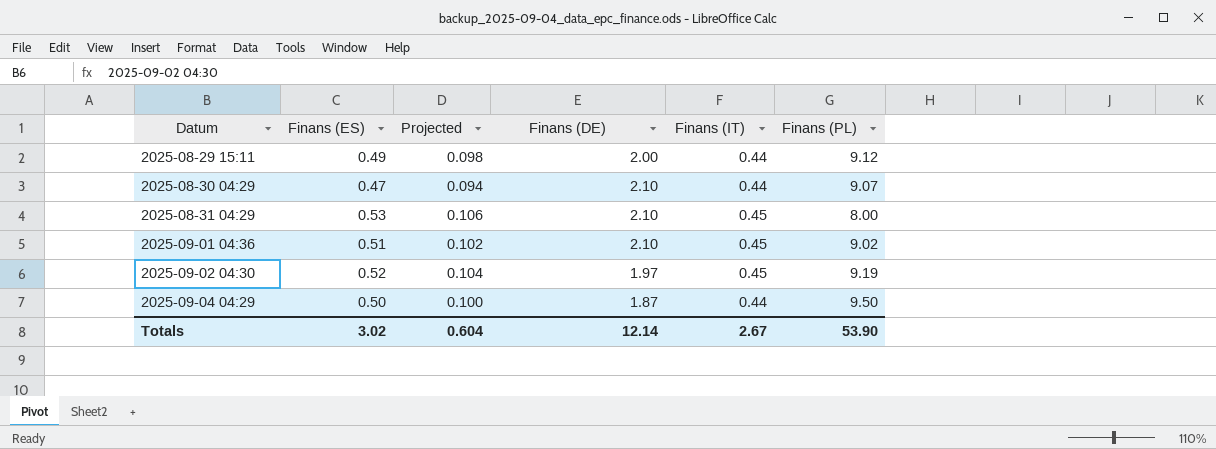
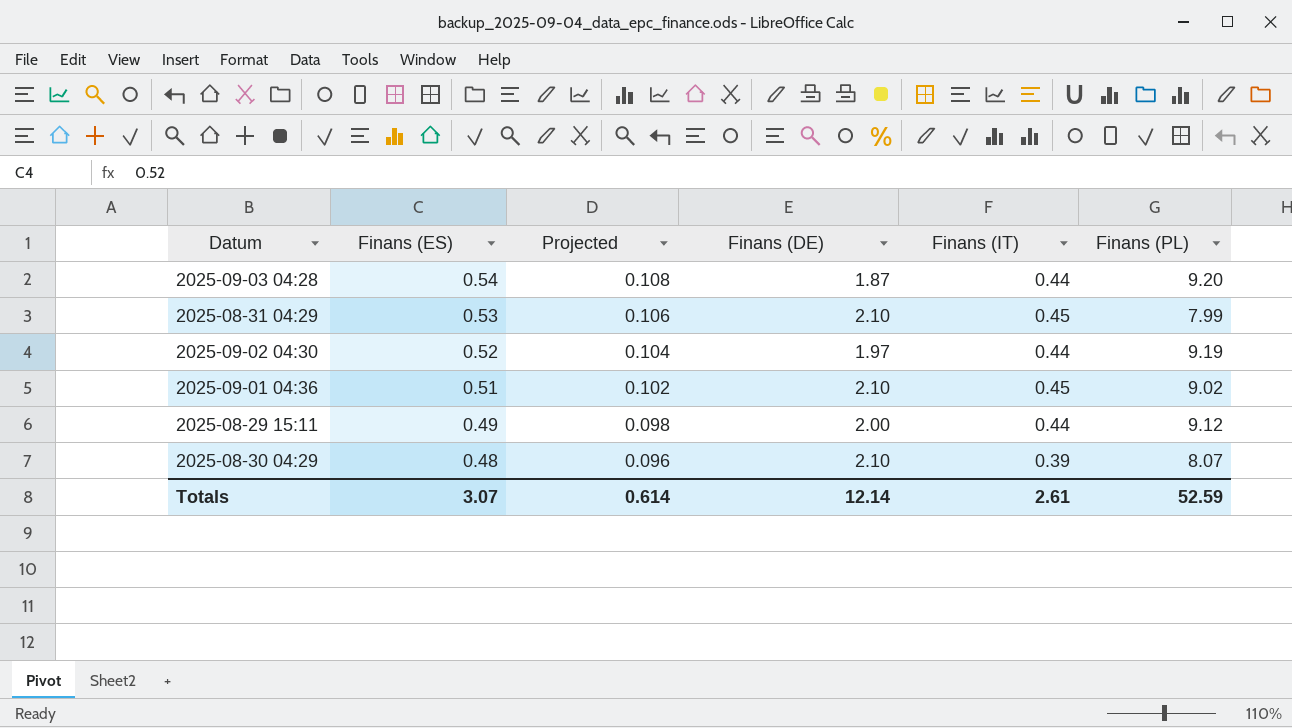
row order: Datum ascending -> Finans (ES) descending
row 2025-09-04 04:29: 0.50 | 0.100 | 1.87 | 0.44 | 9.50 -> none
row 2025-09-03 04:28: none -> 0.54 | 0.108 | 1.87 | 0.44 | 9.20
2025-08-31 04:29 | Finans (PL): 8.00 -> 7.99
2025-09-02 04:30 | Finans (IT): 0.45 -> 0.44
2025-08-30 04:29 | Finans (ES): 0.47 -> 0.48
2025-08-30 04:29 | Projected: 0.094 -> 0.096
2025-08-30 04:29 | Finans (IT): 0.44 -> 0.39
2025-08-30 04:29 | Finans (PL): 9.07 -> 8.07
Totals | Finans (ES): 3.02 -> 3.07
Totals | Projected: 0.604 -> 0.614
Totals | Finans (IT): 2.67 -> 2.61
Totals | Finans (PL): 53.90 -> 52.59

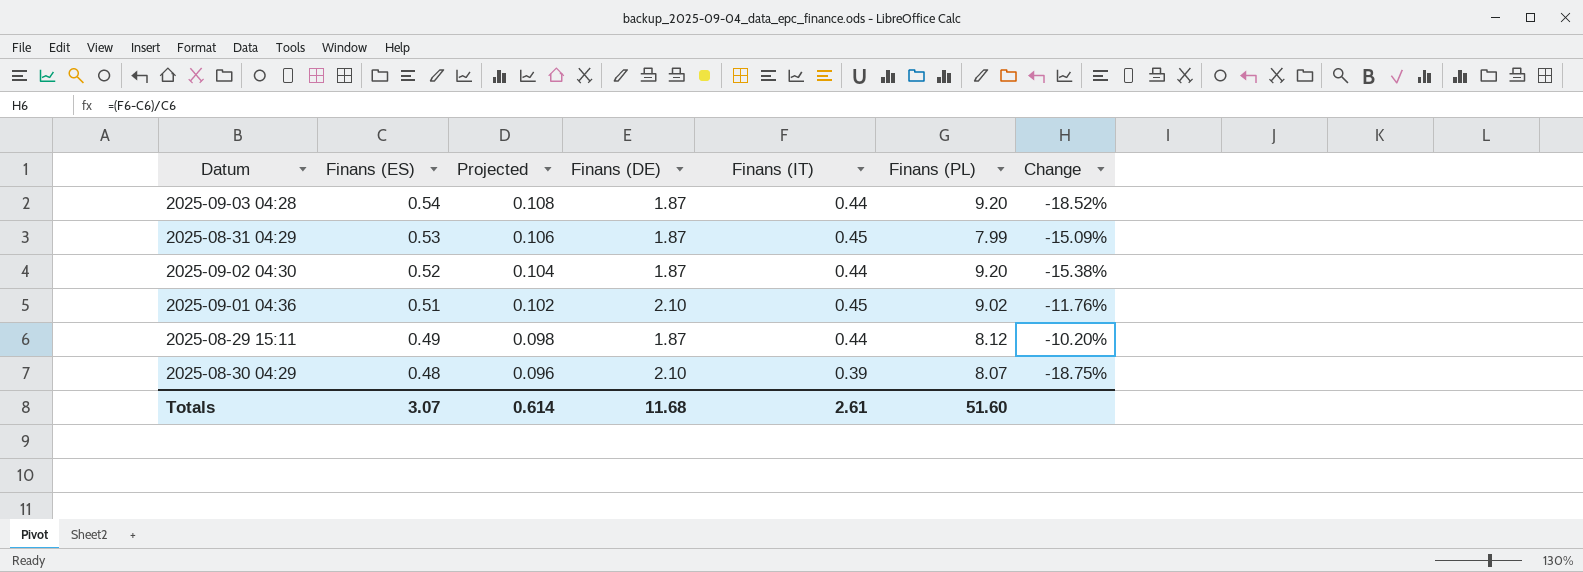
column Change | formula: none -> ([Finans (IT)] - [Finans (ES)]) / [Finans (ES)]
2025-08-31 04:29 | Finans (DE): 2.10 -> 1.87
2025-09-02 04:30 | Finans (DE): 1.97 -> 1.87
2025-09-02 04:30 | Finans (PL): 9.19 -> 9.20
2025-08-29 15:11 | Finans (DE): 2.00 -> 1.87
2025-08-29 15:11 | Finans (PL): 9.12 -> 8.12
Totals | Finans (DE): 12.14 -> 11.68
Totals | Finans (PL): 52.59 -> 51.60

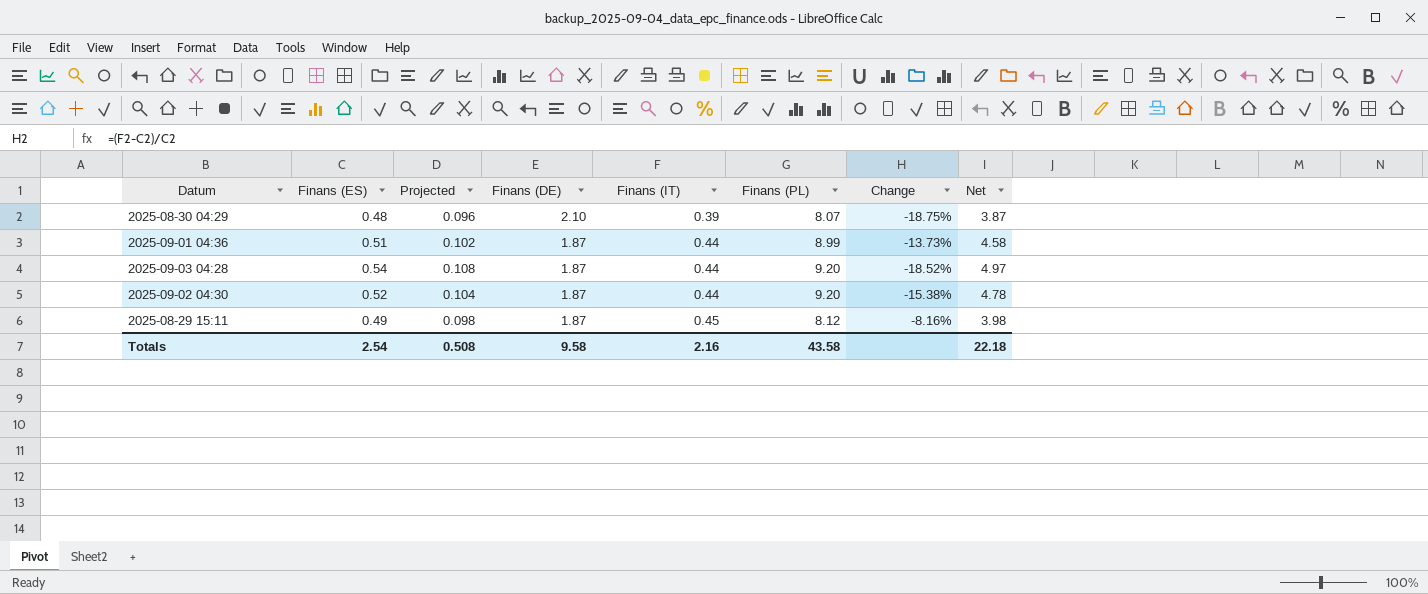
row order: Finans (ES) descending -> Finans (DE) descending
column Net | formula: none -> [Finans (ES)] * [Finans (PL)]
row 2025-08-31 04:29: 0.53 | 0.106 | 1.87 | 0.45 | 7.99 | -15.09% -> none
2025-09-01 04:36 | Finans (DE): 2.10 -> 1.87
2025-09-01 04:36 | Finans (IT): 0.45 -> 0.44
2025-09-01 04:36 | Finans (PL): 9.02 -> 8.99
2025-09-01 04:36 | Change: -11.76% -> -13.73%
2025-08-29 15:11 | Finans (IT): 0.44 -> 0.45
2025-08-29 15:11 | Change: -10.20% -> -8.16%
Totals | Finans (ES): 3.07 -> 2.54
Totals | Projected: 0.614 -> 0.508
Totals | Finans (DE): 11.68 -> 9.58
Totals | Finans (IT): 2.61 -> 2.16
Totals | Finans (PL): 51.60 -> 43.58

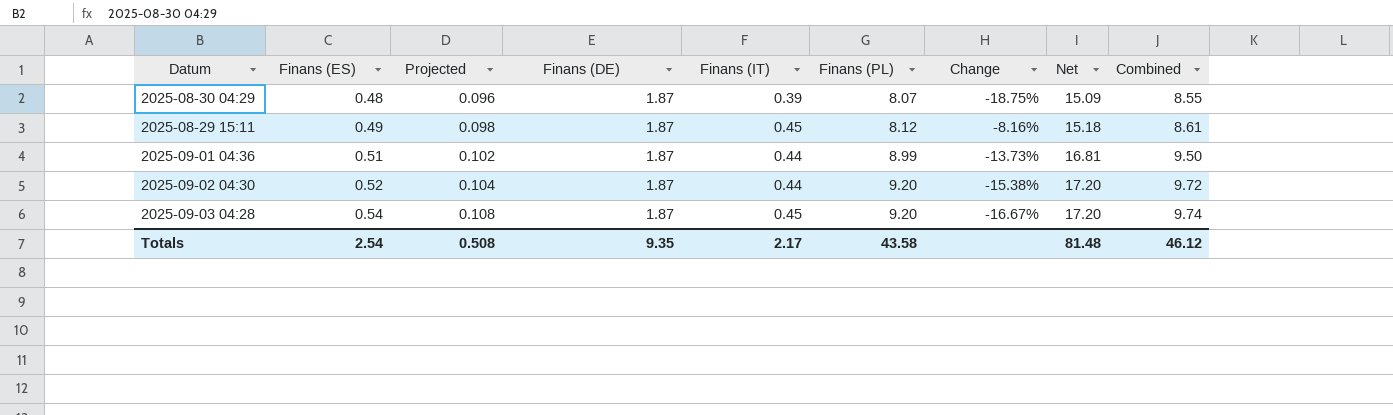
row order: Finans (DE) descending -> Finans (ES) ascending
column Net | formula: [Finans (ES)] * [Finans (PL)] -> [Finans (DE)] * [Finans (PL)]
column Combined | formula: none -> [Finans (ES)] + [Finans (PL)]
2025-08-30 04:29 | Finans (DE): 2.10 -> 1.87
2025-09-03 04:28 | Finans (IT): 0.44 -> 0.45
2025-09-03 04:28 | Change: -18.52% -> -16.67%
Totals | Finans (DE): 9.58 -> 9.35
Totals | Finans (IT): 2.16 -> 2.17
Totals | Net: 22.18 -> 81.48

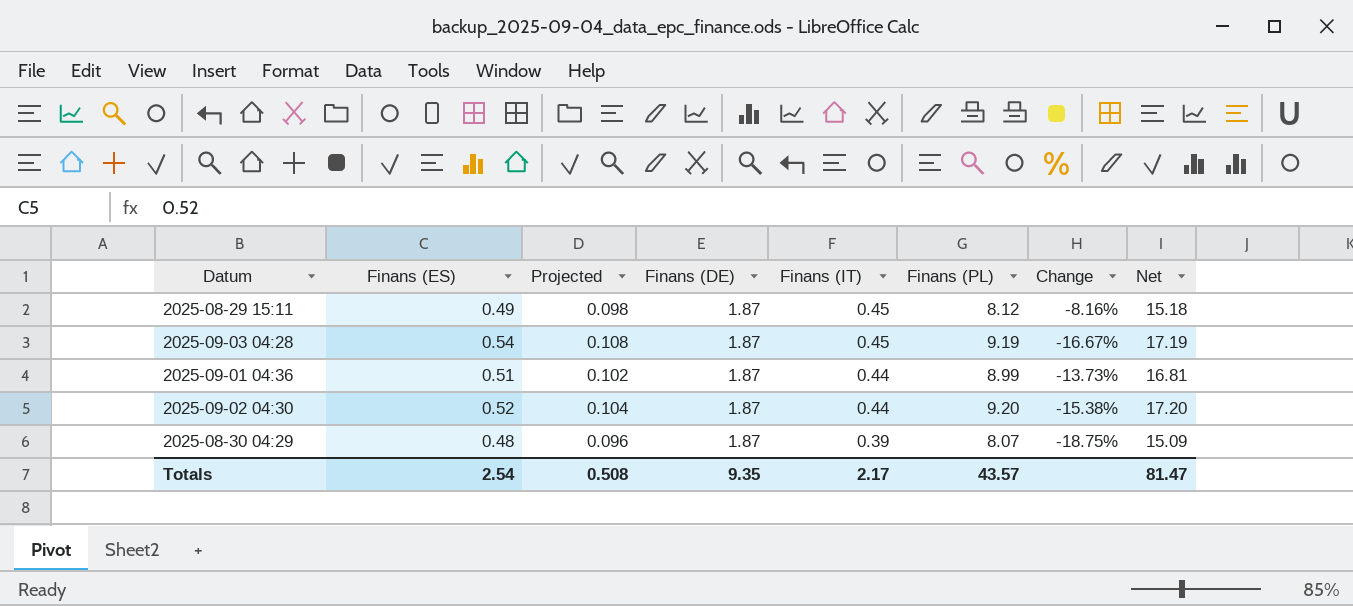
row order: Finans (ES) ascending -> Finans (IT) descending
column Combined | formula: [Finans (ES)] + [Finans (PL)] -> none
2025-09-03 04:28 | Finans (PL): 9.20 -> 9.19
2025-09-03 04:28 | Net: 17.20 -> 17.19
Totals | Finans (PL): 43.58 -> 43.57
Totals | Net: 81.48 -> 81.47

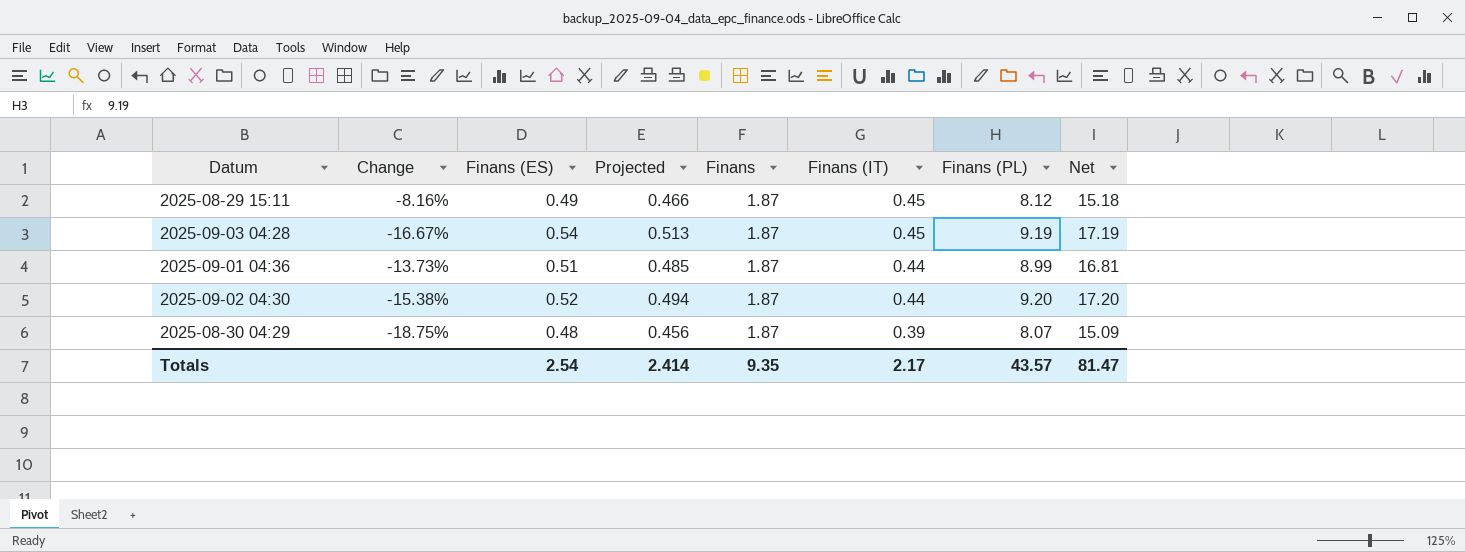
column Change | position: 7 -> 2
column Projected | formula: [Finans (ES)] * 0.2 -> [Finans (ES)] * 0.95
column name: Finans (DE) -> Finans
Totals | Projected: 0.508 -> 2.414

